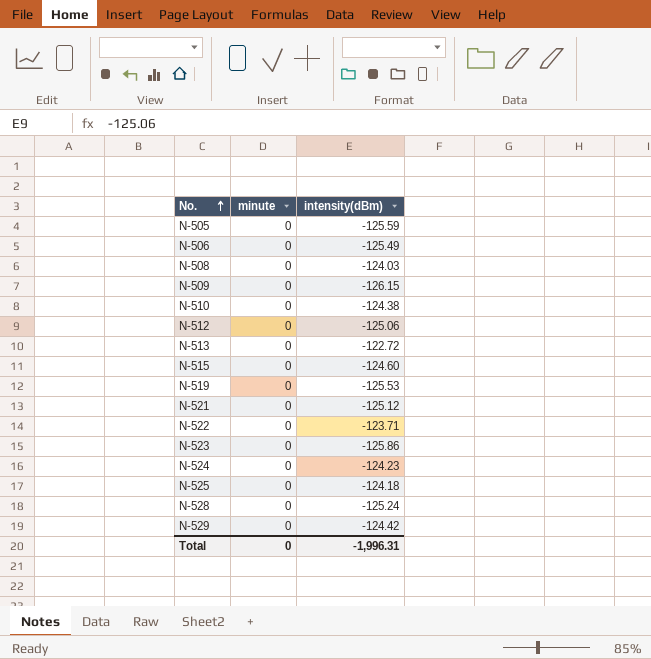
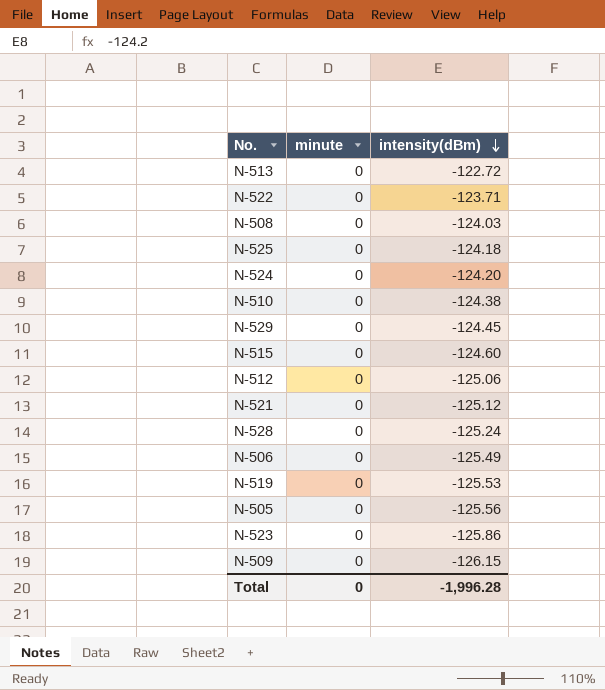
row order: No. ascending -> intensity(dBm) descending
N-524 | intensity(dBm): -124.23 -> -124.20
N-529 | intensity(dBm): -124.42 -> -124.45
N-505 | intensity(dBm): -125.59 -> -125.56
Total | intensity(dBm): -1,996.31 -> -1,996.28

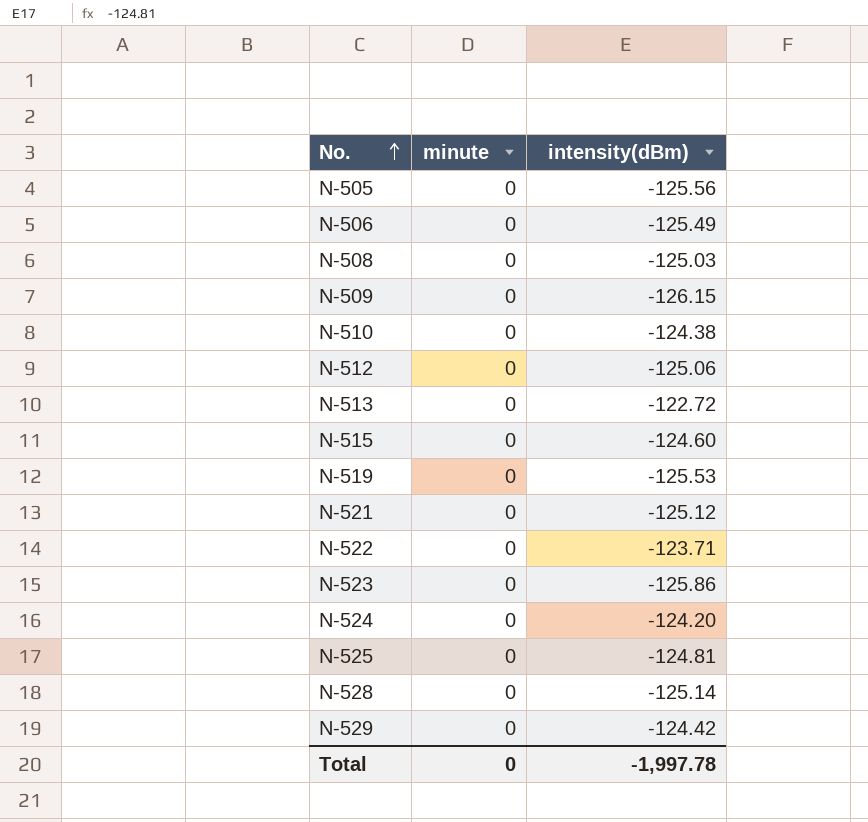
row order: intensity(dBm) descending -> No. ascending
N-508 | intensity(dBm): -124.03 -> -125.03
N-525 | intensity(dBm): -124.18 -> -124.81
N-528 | intensity(dBm): -125.24 -> -125.14
N-529 | intensity(dBm): -124.45 -> -124.42
Total | intensity(dBm): -1,996.28 -> -1,997.78

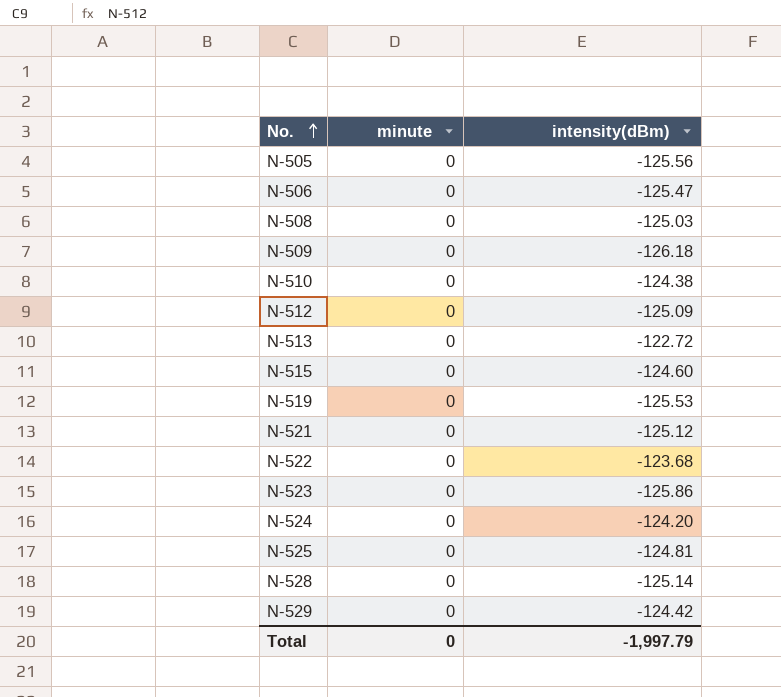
N-506 | intensity(dBm): -125.49 -> -125.47
N-509 | intensity(dBm): -126.15 -> -126.18
N-512 | intensity(dBm): -125.06 -> -125.09
N-522 | intensity(dBm): -123.71 -> -123.68
Total | intensity(dBm): -1,997.78 -> -1,997.79

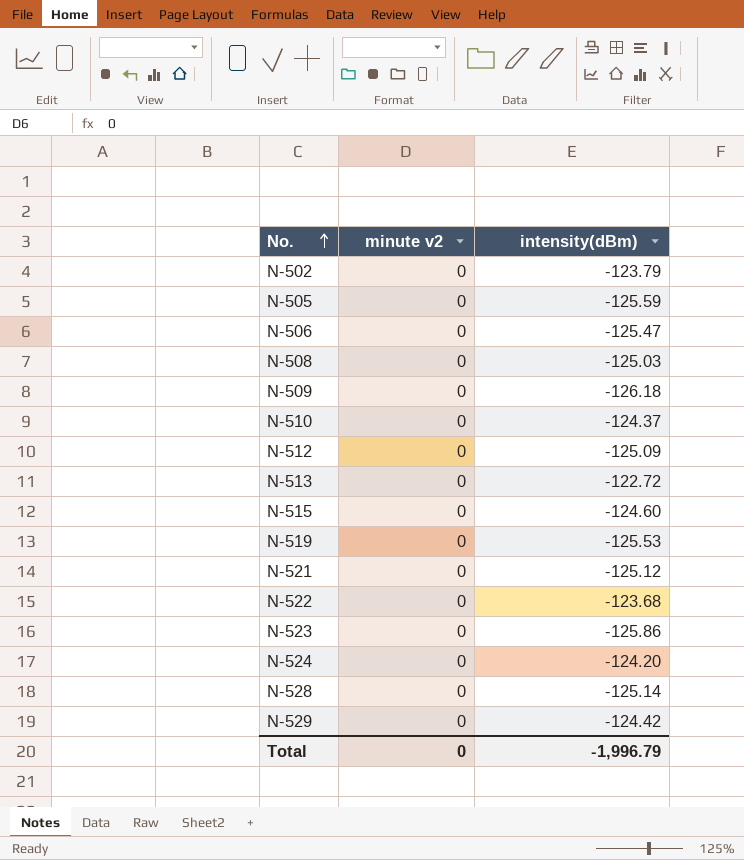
column name: minute -> minute v2
row N-525: 0 | -124.81 -> none
row N-502: none -> 0 | -123.79
N-505 | intensity(dBm): -125.56 -> -125.59
N-510 | intensity(dBm): -124.38 -> -124.37
Total | intensity(dBm): -1,997.79 -> -1,996.79

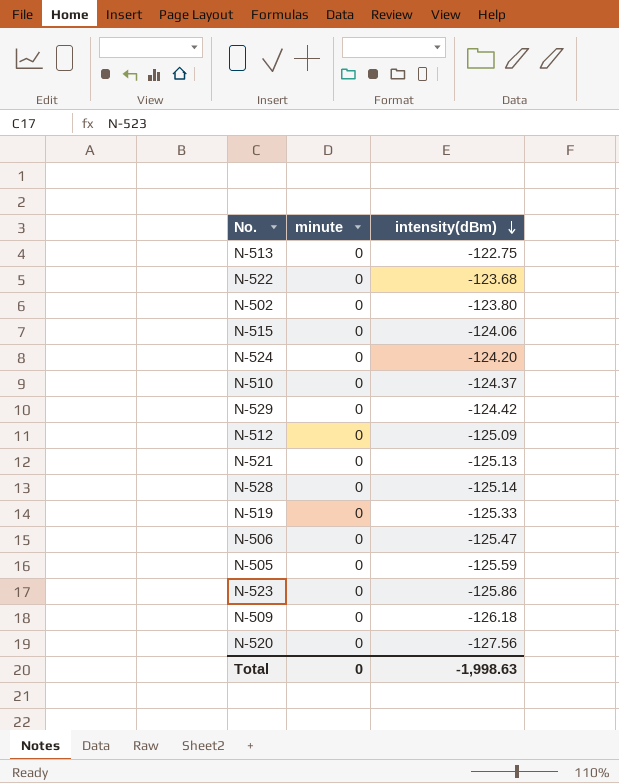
row order: No. ascending -> intensity(dBm) descending
column name: minute v2 -> minute
row N-508: 0 | -125.03 -> none
N-513 | intensity(dBm): -122.72 -> -122.75
N-502 | intensity(dBm): -123.79 -> -123.80
N-515 | intensity(dBm): -124.60 -> -124.06
N-521 | intensity(dBm): -125.12 -> -125.13
N-519 | intensity(dBm): -125.53 -> -125.33
row N-520: none -> 0 | -127.56
Total | intensity(dBm): -1,996.79 -> -1,998.63

